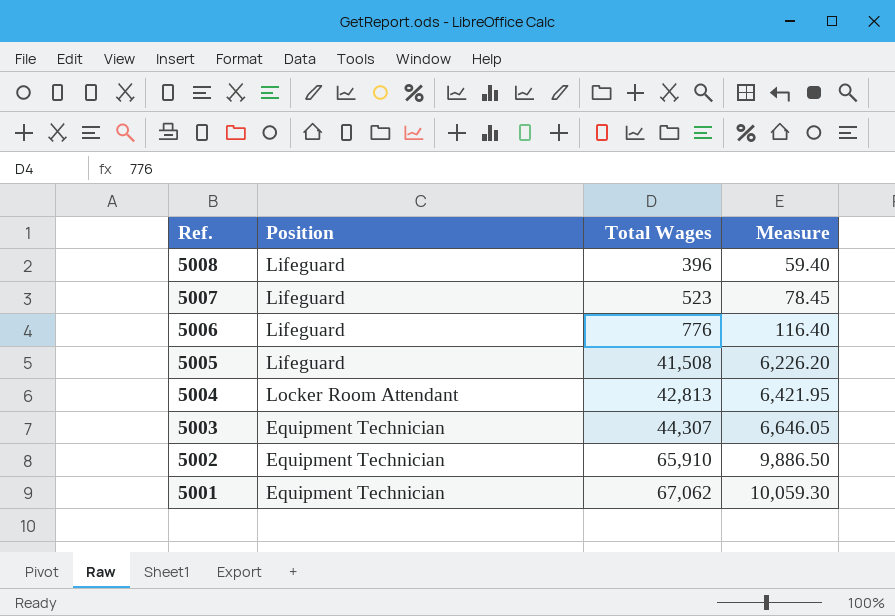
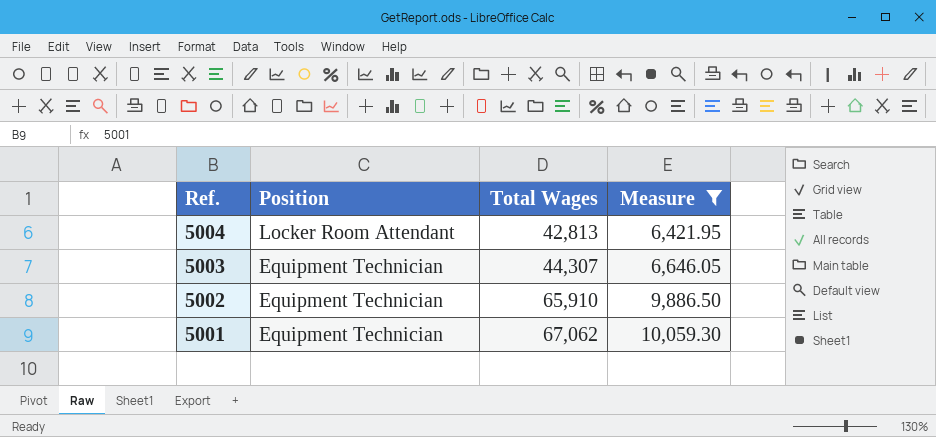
filter: none -> Measure >= 6,421.95

